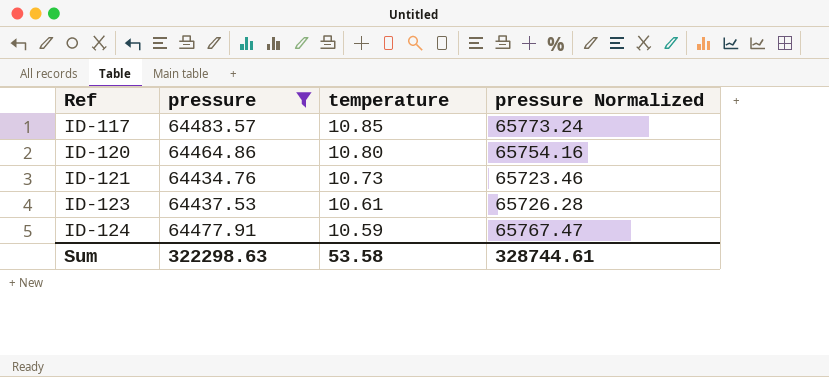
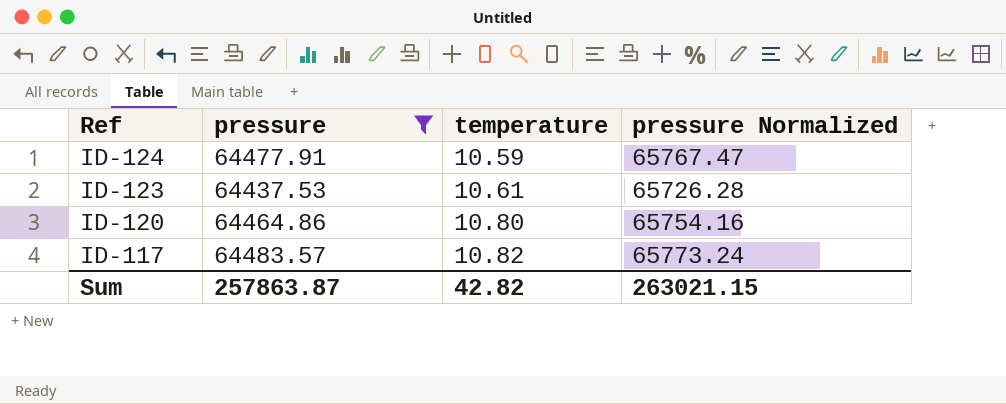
row order: Ref ascending -> Ref descending
row ID-121: 64434.76 | 10.73 | 65723.46 -> none
ID-117 | temperature: 10.85 -> 10.82
Sum | pressure: 322298.63 -> 257863.87
Sum | temperature: 53.58 -> 42.82
Sum | pressure Normalized: 328744.61 -> 263021.15

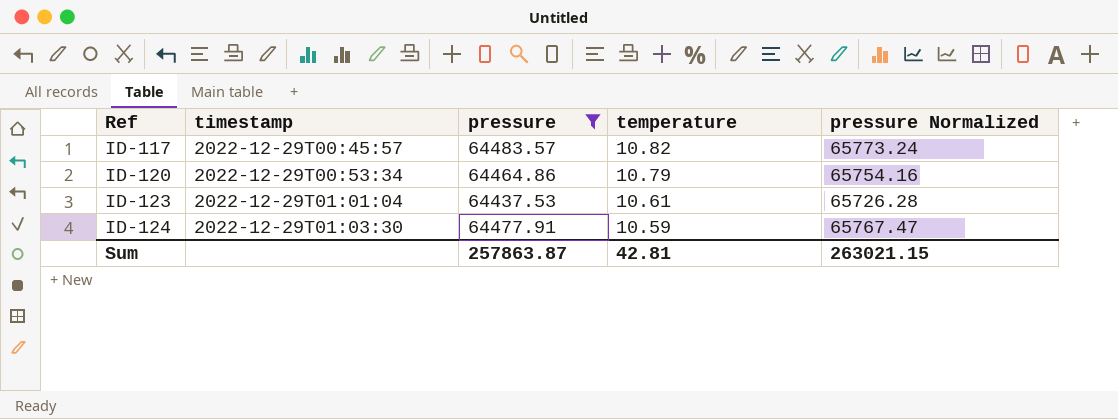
row order: Ref descending -> Ref ascending
column timestamp | position: none -> 2
ID-120 | temperature: 10.80 -> 10.79
Sum | temperature: 42.82 -> 42.81

